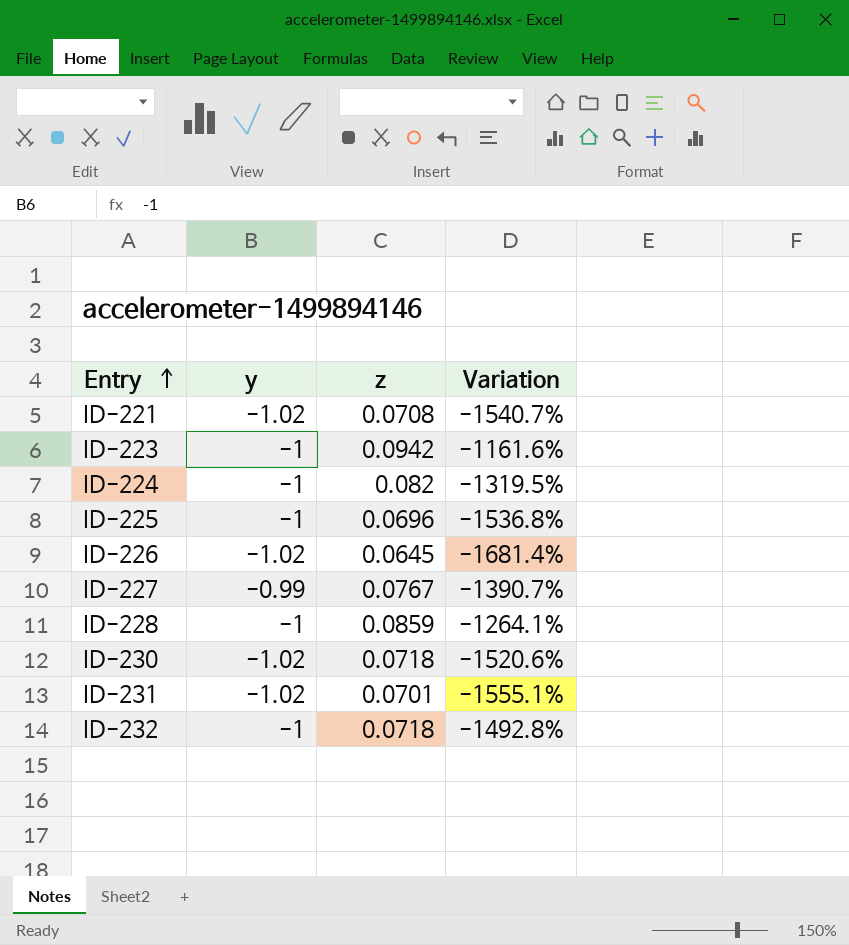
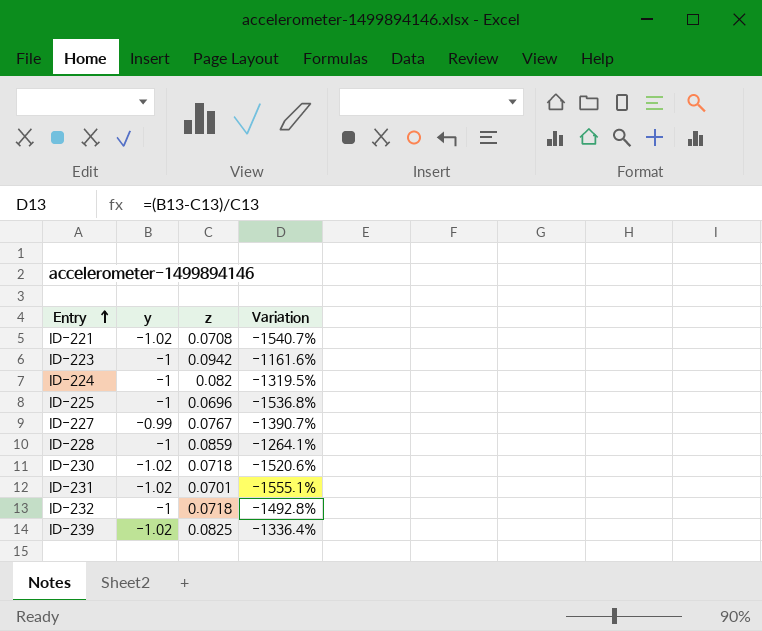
row ID-226: -1.02 | 0.0645 | -1681.4% -> none
row ID-239: none -> -1.02 | 0.0825 | -1336.4%

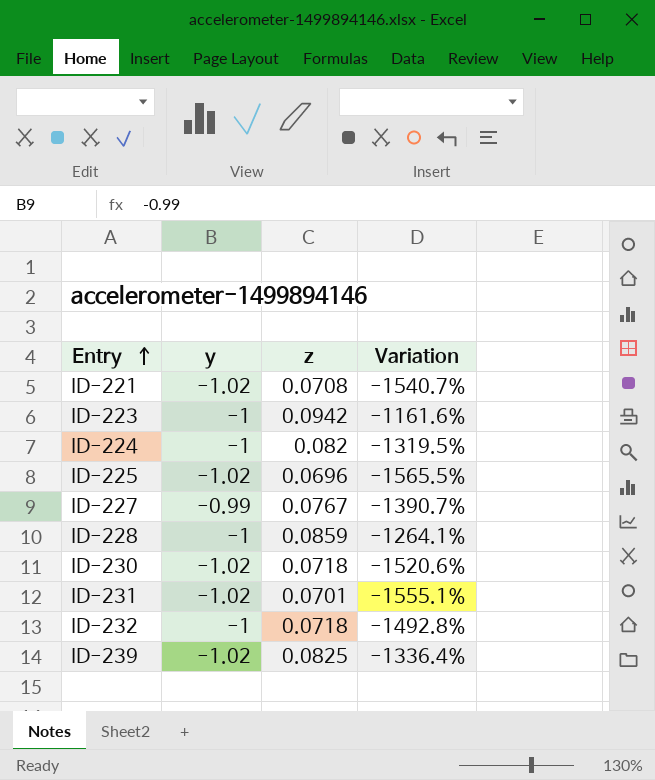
ID-225 | y: -1 -> -1.02
ID-225 | Variation: -1536.8% -> -1565.5%

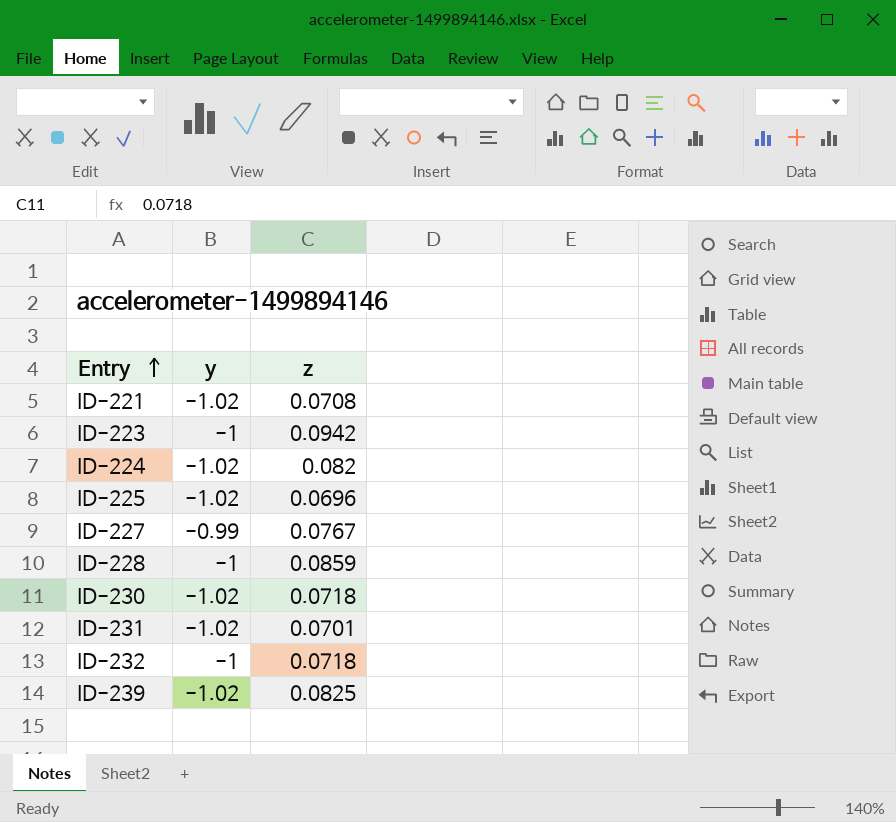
column Variation | formula: ([y] - [z]) / [z] -> none
ID-224 | y: -1 -> -1.02

